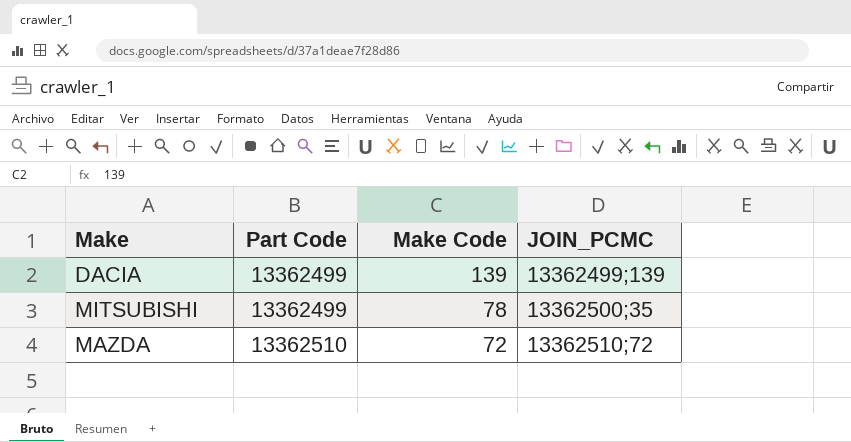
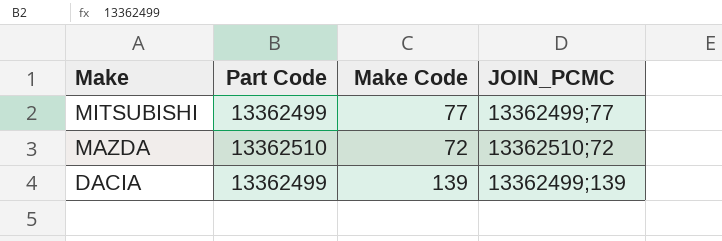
row order: Part Code ascending -> Make descending
MITSUBISHI | Make Code: 78 -> 77
MITSUBISHI | JOIN_PCMC: 13362500;35 -> 13362499;77

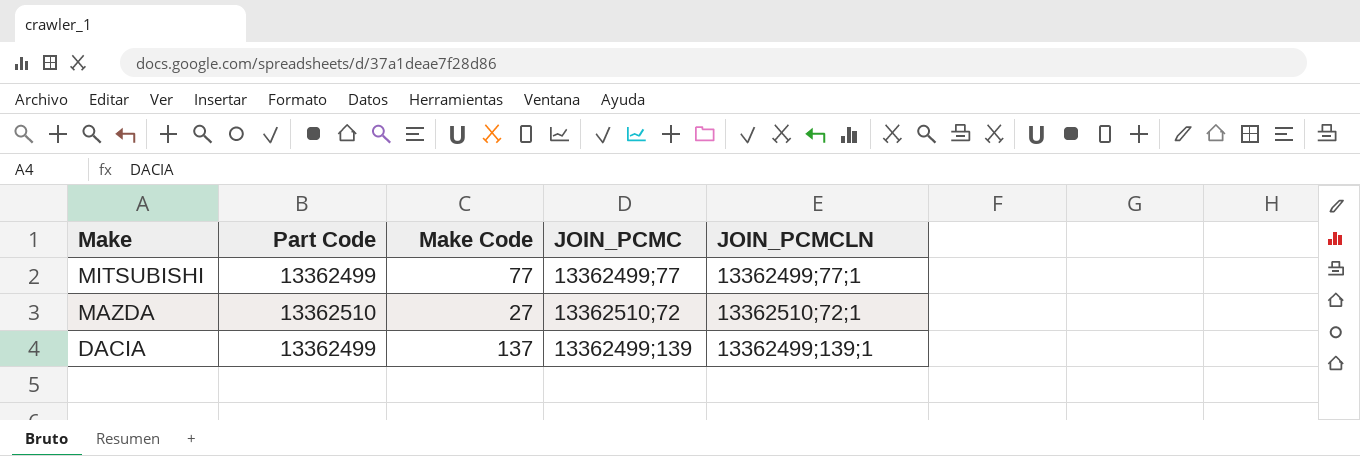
column JOIN_PCMCLN | position: none -> 5
MAZDA | Make Code: 72 -> 27
DACIA | Make Code: 139 -> 137

